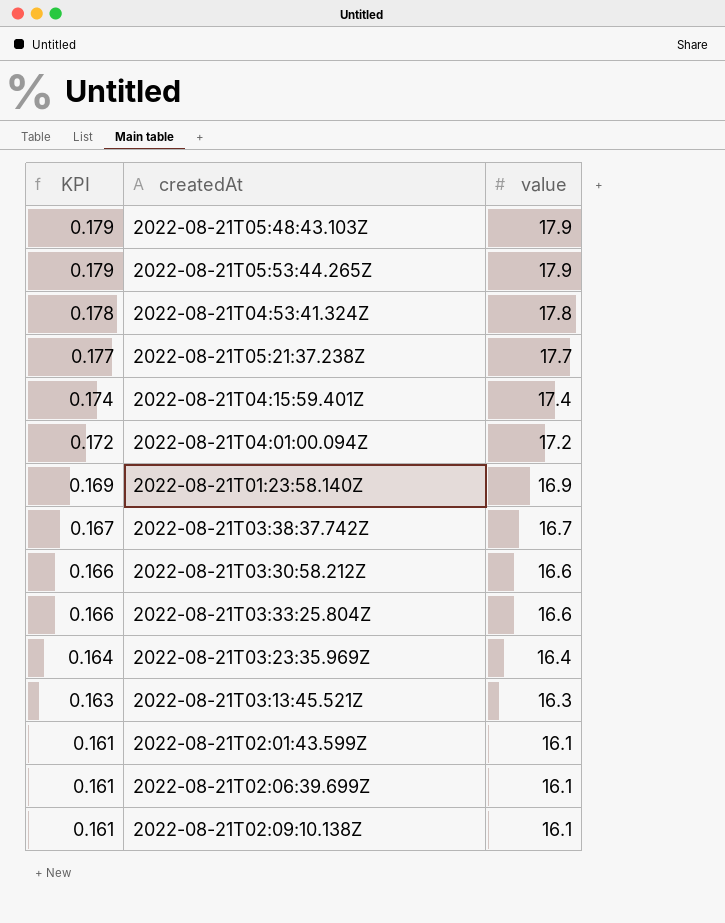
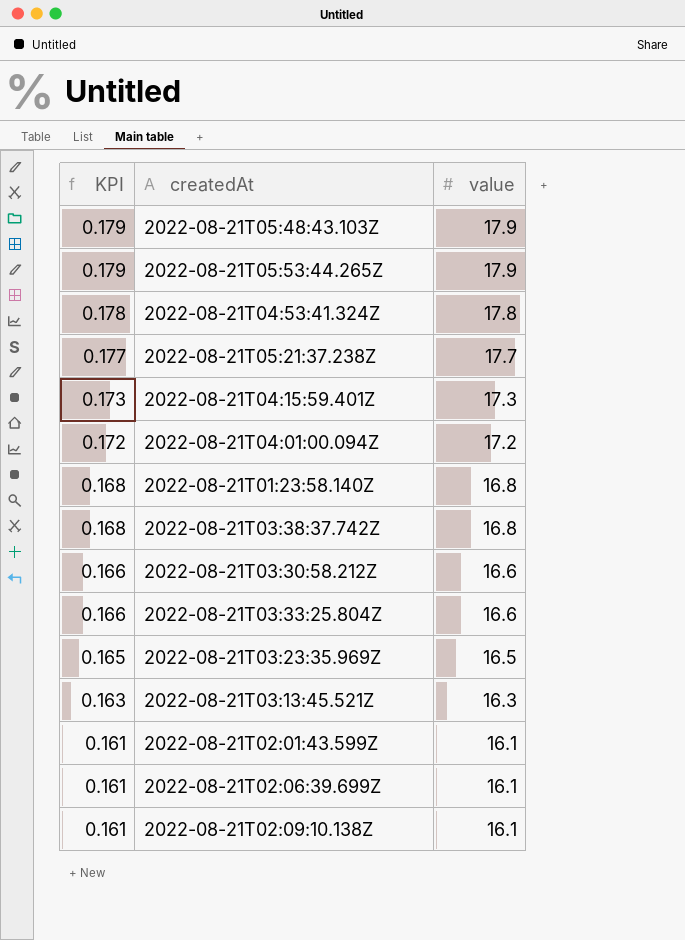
2022-08-21T04:15:59.401Z | KPI: 0.174 -> 0.173
2022-08-21T04:15:59.401Z | value: 17.4 -> 17.3
2022-08-21T01:23:58.140Z | KPI: 0.169 -> 0.168
2022-08-21T01:23:58.140Z | value: 16.9 -> 16.8
2022-08-21T03:38:37.742Z | KPI: 0.167 -> 0.168
2022-08-21T03:38:37.742Z | value: 16.7 -> 16.8
2022-08-21T03:23:35.969Z | KPI: 0.164 -> 0.165
2022-08-21T03:23:35.969Z | value: 16.4 -> 16.5

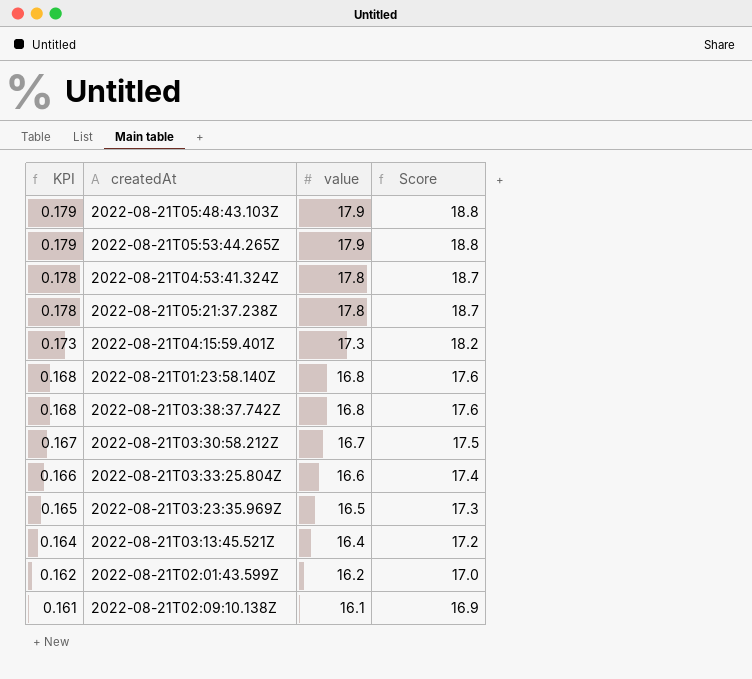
column Score | formula: none -> [value] * 1.05
row 2022-08-21T04:01:00.094Z: 0.172 | 17.2 -> none
row 2022-08-21T02:06:39.699Z: 0.161 | 16.1 -> none
2022-08-21T05:21:37.238Z | KPI: 0.177 -> 0.178
2022-08-21T05:21:37.238Z | value: 17.7 -> 17.8
2022-08-21T03:30:58.212Z | KPI: 0.166 -> 0.167
2022-08-21T03:30:58.212Z | value: 16.6 -> 16.7
2022-08-21T03:13:45.521Z | KPI: 0.163 -> 0.164
2022-08-21T03:13:45.521Z | value: 16.3 -> 16.4
2022-08-21T02:01:43.599Z | KPI: 0.161 -> 0.162
2022-08-21T02:01:43.599Z | value: 16.1 -> 16.2

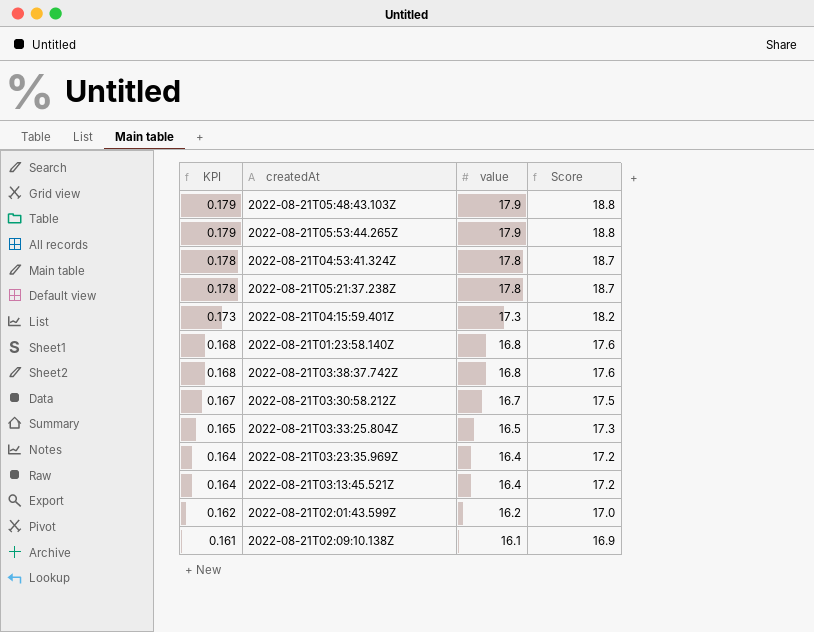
2022-08-21T03:33:25.804Z | KPI: 0.166 -> 0.165
2022-08-21T03:33:25.804Z | value: 16.6 -> 16.5
2022-08-21T03:33:25.804Z | Score: 17.4 -> 17.3
2022-08-21T03:23:35.969Z | KPI: 0.165 -> 0.164
2022-08-21T03:23:35.969Z | value: 16.5 -> 16.4
2022-08-21T03:23:35.969Z | Score: 17.3 -> 17.2

